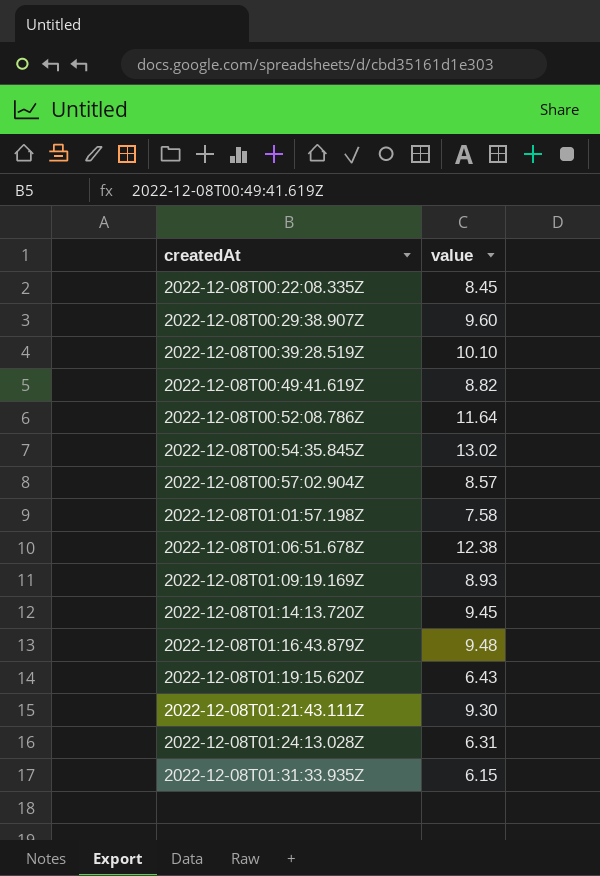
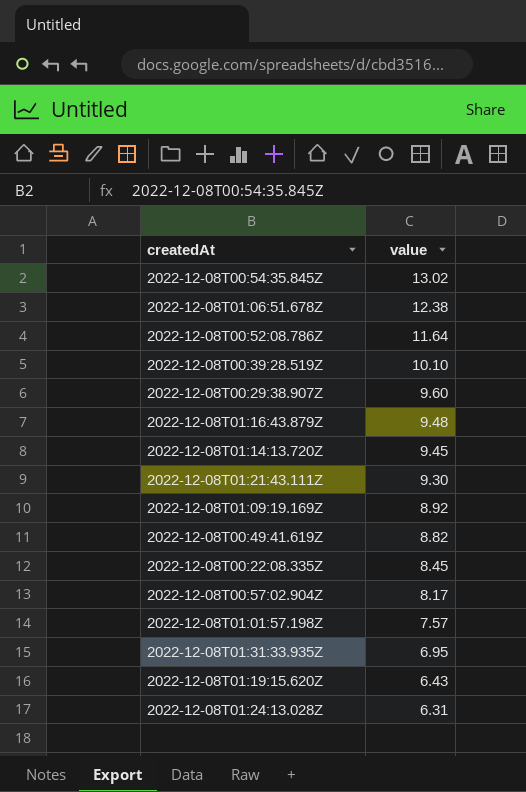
row order: createdAt ascending -> value descending
2022-12-08T01:09:19.169Z | value: 8.93 -> 8.92
2022-12-08T00:57:02.904Z | value: 8.57 -> 8.17
2022-12-08T01:01:57.198Z | value: 7.58 -> 7.57
2022-12-08T01:31:33.935Z | value: 6.15 -> 6.95

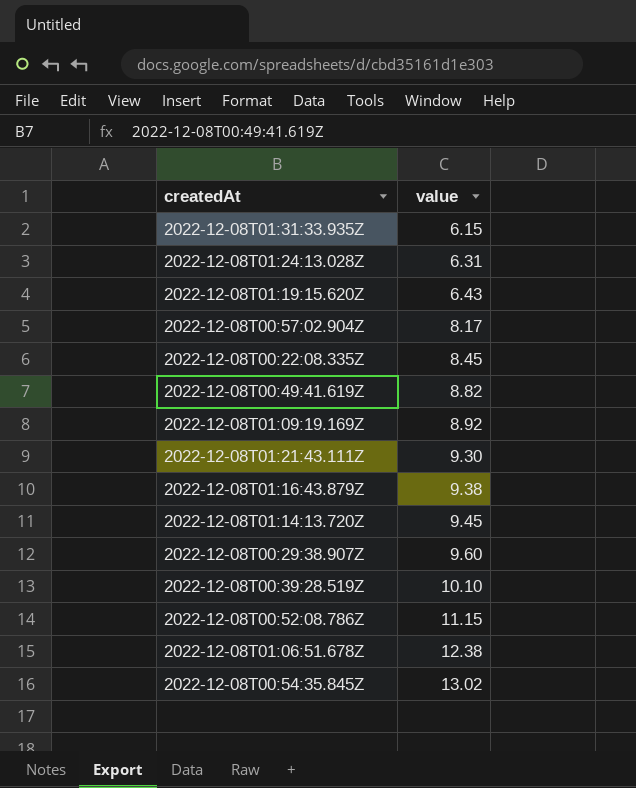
row order: value descending -> value ascending
row 2022-12-08T01:01:57.198Z: 7.57 -> none
2022-12-08T01:31:33.935Z | value: 6.95 -> 6.15
2022-12-08T01:16:43.879Z | value: 9.48 -> 9.38
2022-12-08T00:52:08.786Z | value: 11.64 -> 11.15

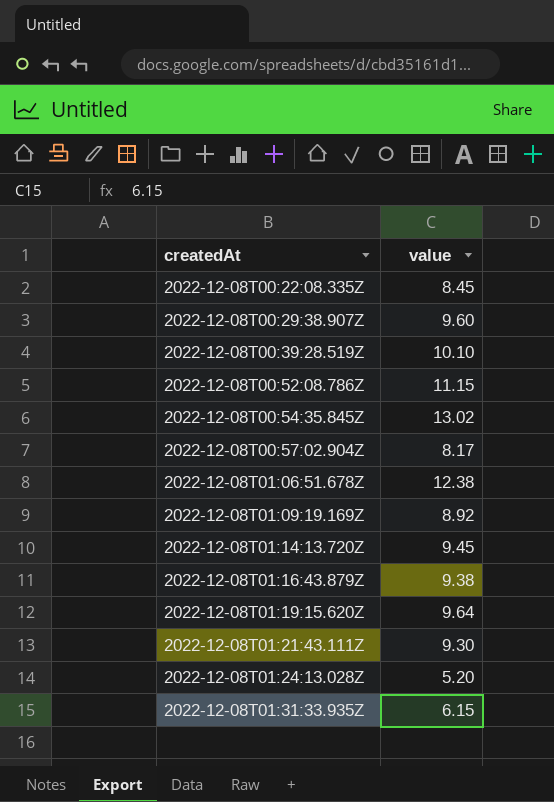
row order: value ascending -> createdAt ascending
row 2022-12-08T00:49:41.619Z: 8.82 -> none
2022-12-08T01:19:15.620Z | value: 6.43 -> 9.64
2022-12-08T01:24:13.028Z | value: 6.31 -> 5.20

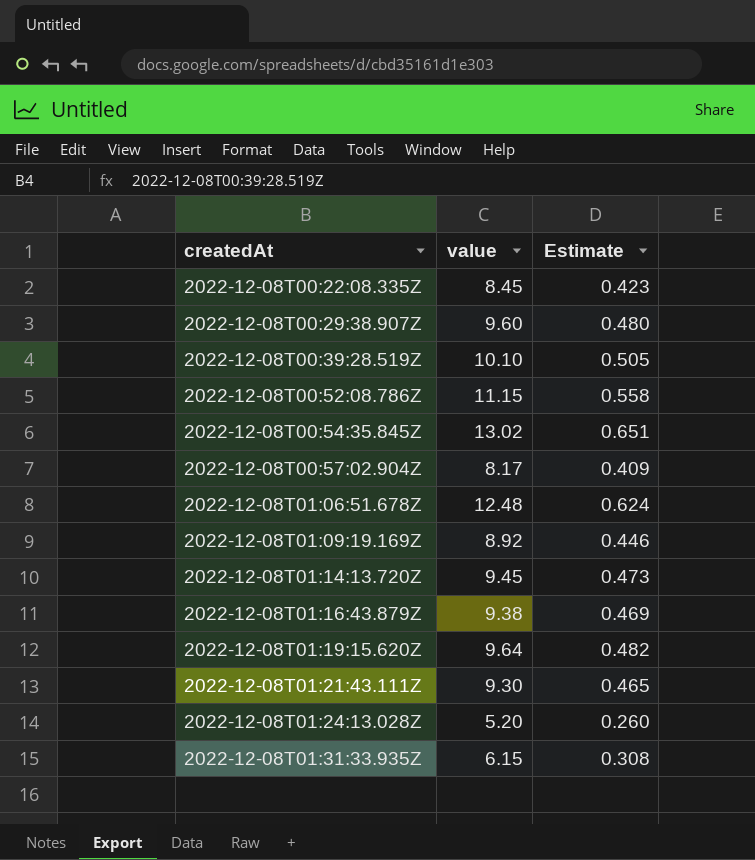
column Estimate | formula: none -> [value] * 0.05
2022-12-08T01:06:51.678Z | value: 12.38 -> 12.48

